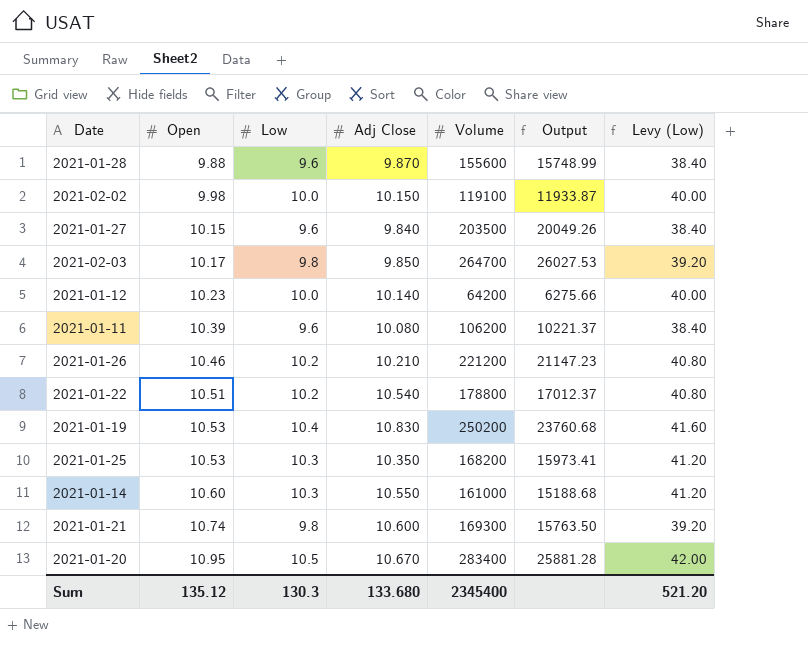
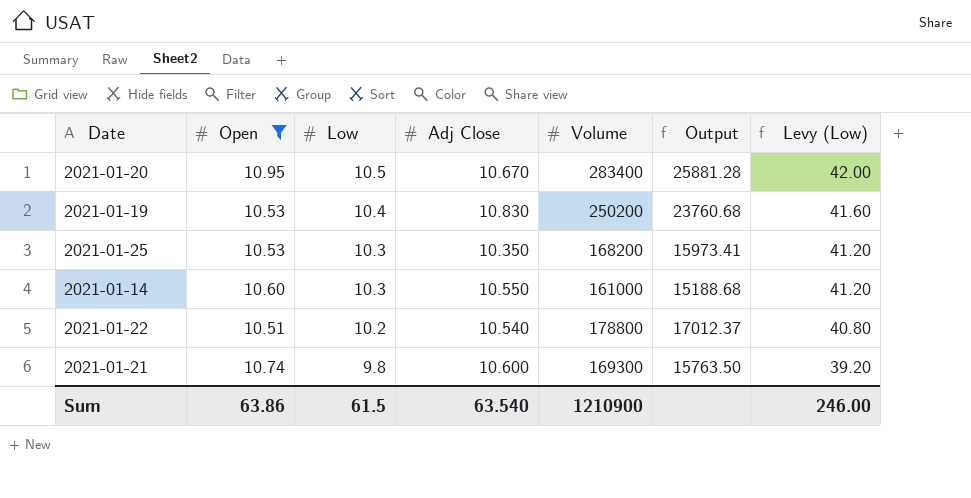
filter: none -> Open >= 10.51
row order: Open ascending -> Low descending
Sum | Open: 135.12 -> 63.86
Sum | Low: 130.3 -> 61.5
Sum | Adj Close: 133.680 -> 63.540
Sum | Volume: 2345400 -> 1210900
Sum | Levy (Low): 521.20 -> 246.00

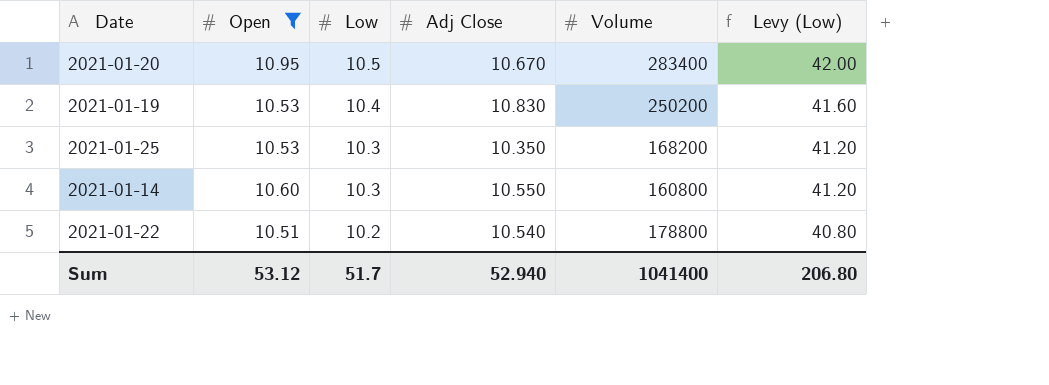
column Output | formula: [Volume] / [Open] -> none
row 2021-01-21: 10.74 | 9.8 | 10.600 | 169300 | 15763.50 | 39.20 -> none
2021-01-14 | Volume: 161000 -> 160800
Sum | Open: 63.86 -> 53.12
Sum | Low: 61.5 -> 51.7
Sum | Adj Close: 63.540 -> 52.940
Sum | Volume: 1210900 -> 1041400
Sum | Levy (Low): 246.00 -> 206.80

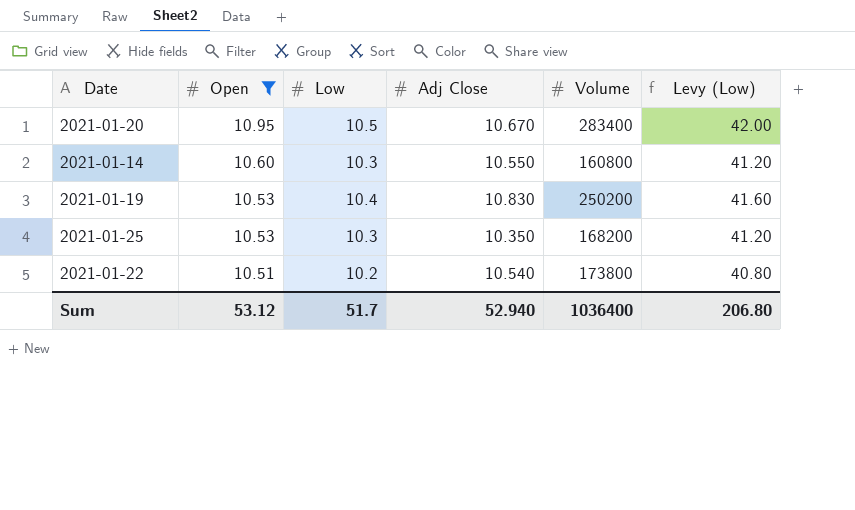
row order: Low descending -> Open descending
2021-01-22 | Volume: 178800 -> 173800
Sum | Volume: 1041400 -> 1036400

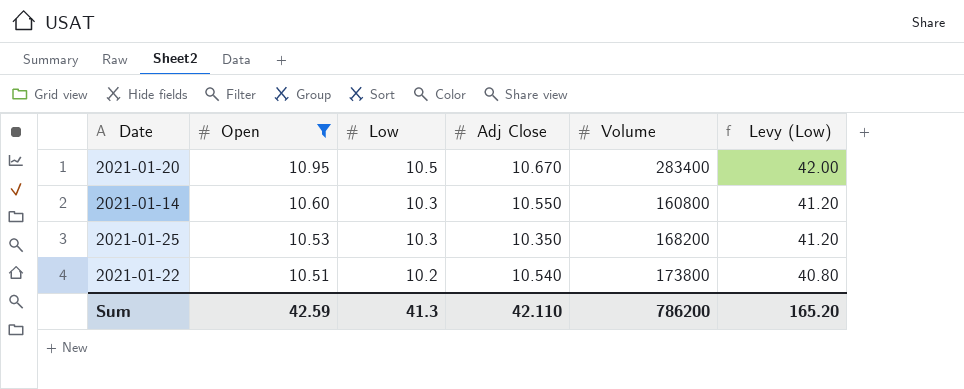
row 2021-01-19: 10.53 | 10.4 | 10.830 | 250200 | 41.60 -> none
Sum | Open: 53.12 -> 42.59
Sum | Low: 51.7 -> 41.3
Sum | Adj Close: 52.940 -> 42.110
Sum | Volume: 1036400 -> 786200
Sum | Levy (Low): 206.80 -> 165.20

